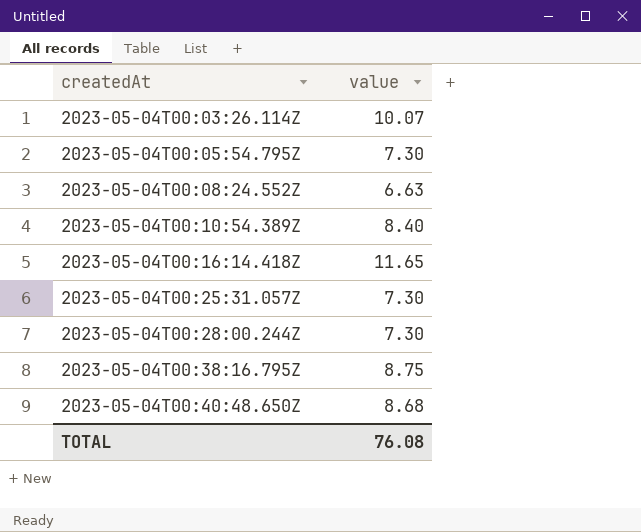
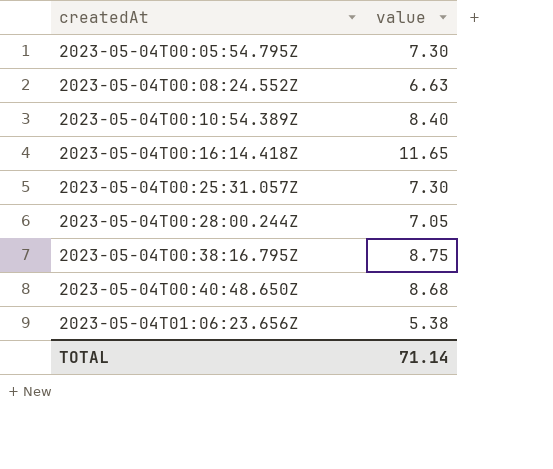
row 2023-05-04T00:03:26.114Z: 10.07 -> none
2023-05-04T00:28:00.244Z | value: 7.30 -> 7.05
row 2023-05-04T01:06:23.656Z: none -> 5.38
TOTAL | value: 76.08 -> 71.14

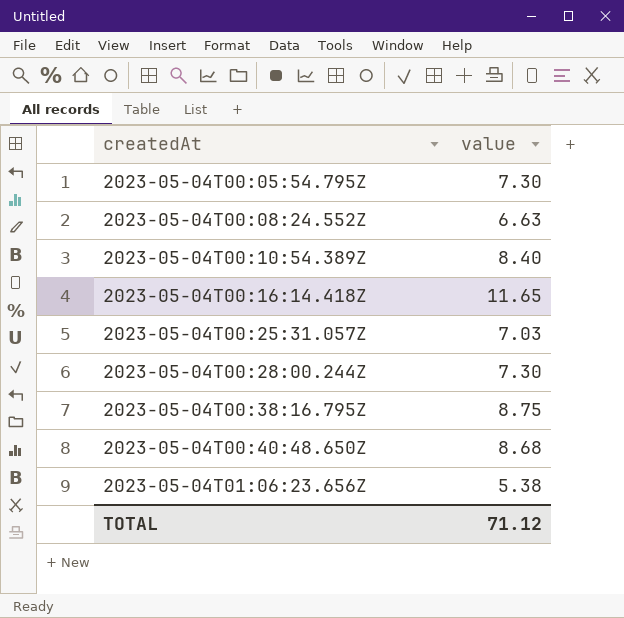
2023-05-04T00:25:31.057Z | value: 7.30 -> 7.03
2023-05-04T00:28:00.244Z | value: 7.05 -> 7.30
TOTAL | value: 71.14 -> 71.12

